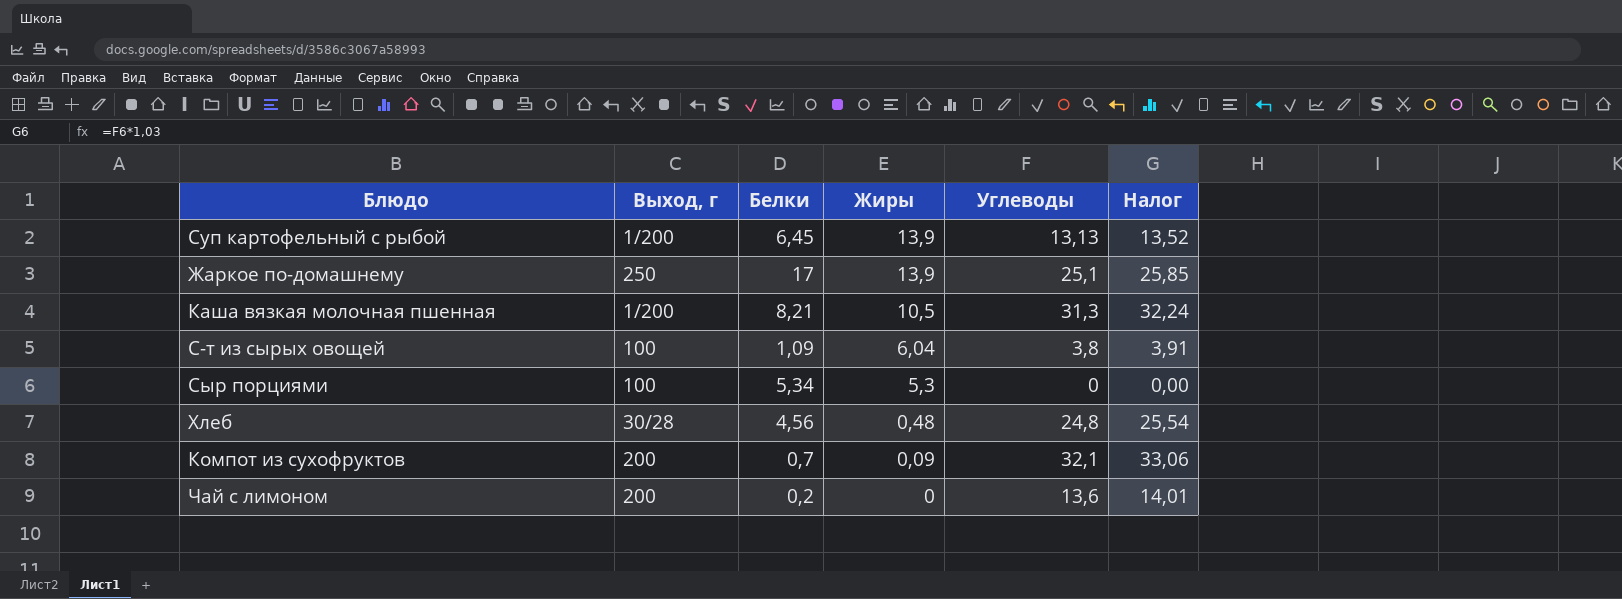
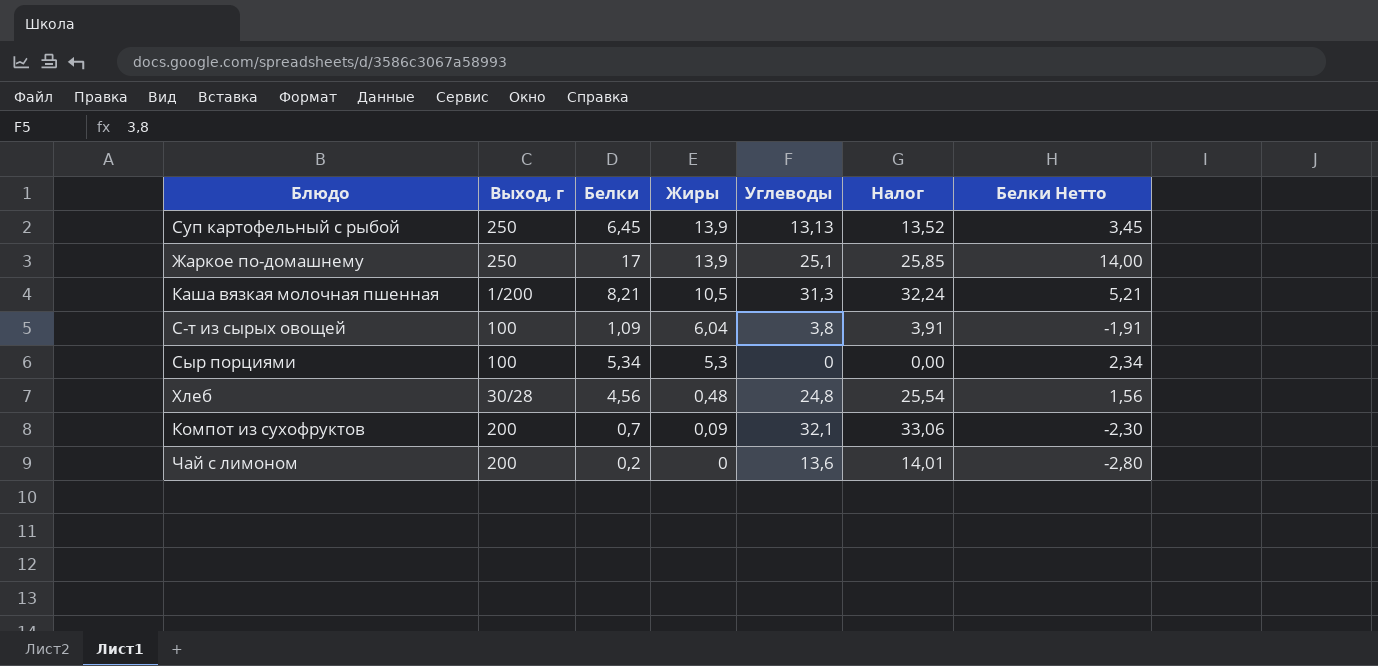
column Белки Нетто | formula: none -> [Белки] - 3
Суп картофельный с рыбой | Выход, г: 1/200 -> 250

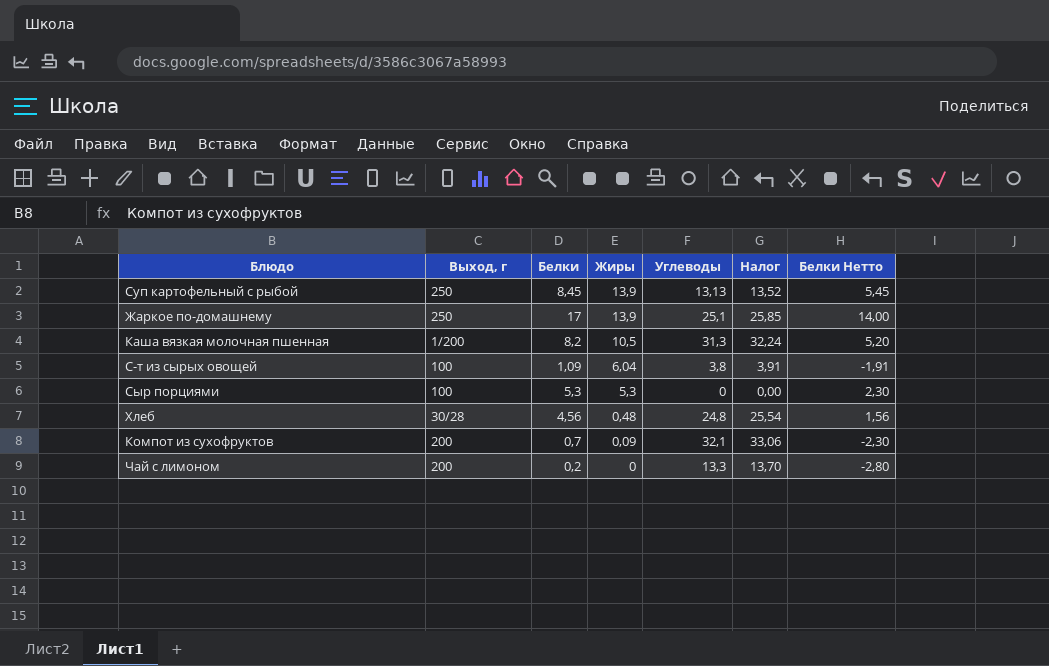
Суп картофельный с рыбой | Белки: 6,45 -> 8,45
Суп картофельный с рыбой | Белки Нетто: 3,45 -> 5,45
Каша вязкая молочная пшенная | Белки: 8,21 -> 8,2
Каша вязкая молочная пшенная | Белки Нетто: 5,21 -> 5,20
Сыр порциями | Белки: 5,34 -> 5,3
Сыр порциями | Белки Нетто: 2,34 -> 2,30
Чай с лимоном | Углеводы: 13,6 -> 13,3
Чай с лимоном | Налог: 14,01 -> 13,70

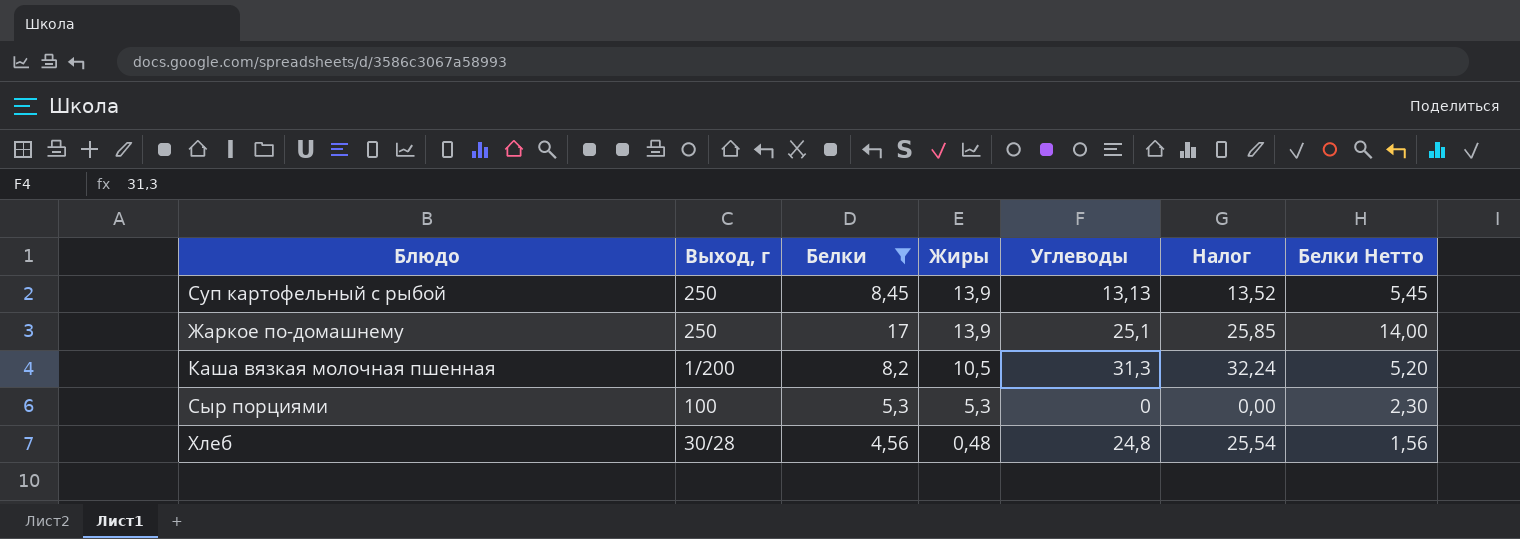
filter: none -> Белки >= 4,56

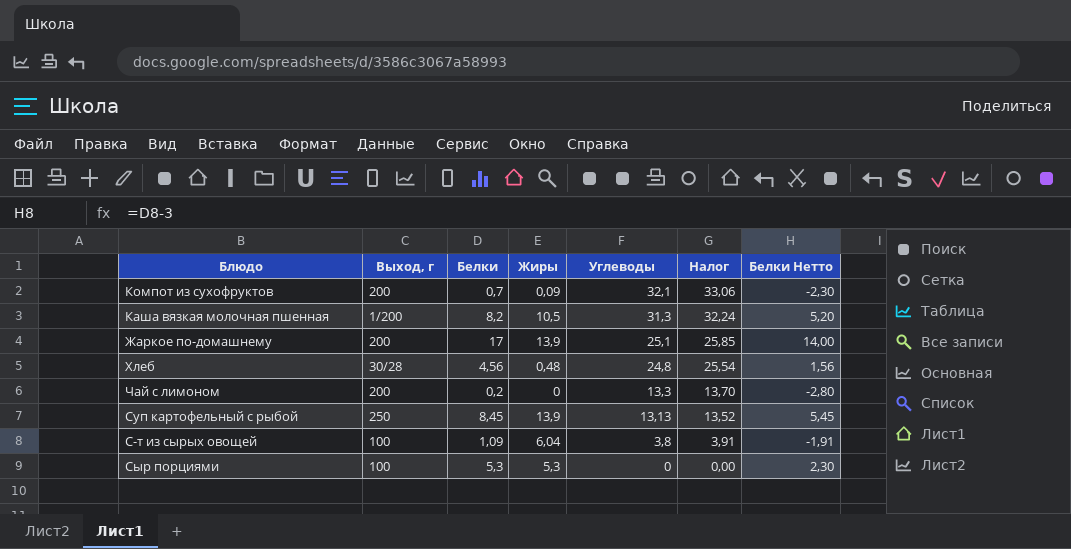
filter: Белки >= 4,56 -> none
row order: Жиры descending -> Углеводы descending
Жаркое по-домашнему | Выход, г: 250 -> 200

